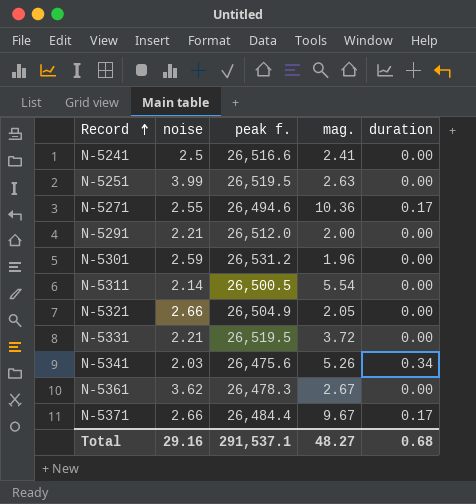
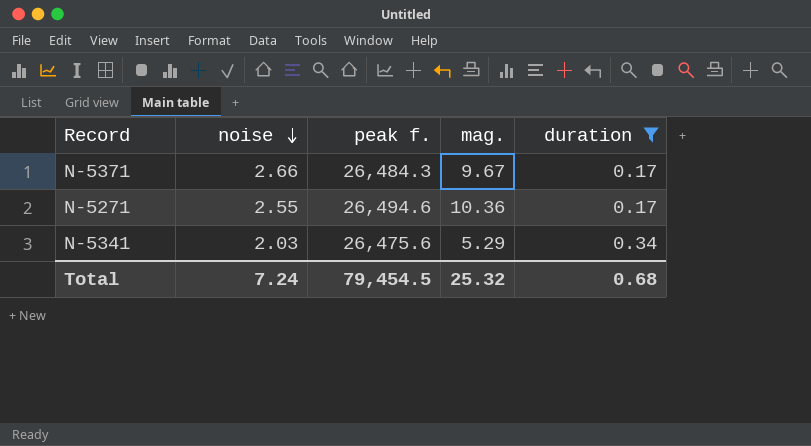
filter: none -> duration != 0.00
row order: Record ascending -> noise descending
N-5371 | peak f.: 26,484.4 -> 26,484.3
N-5341 | mag.: 5.26 -> 5.29
Total | noise: 29.16 -> 7.24
Total | peak f.: 291,537.1 -> 79,454.5
Total | mag.: 48.27 -> 25.32

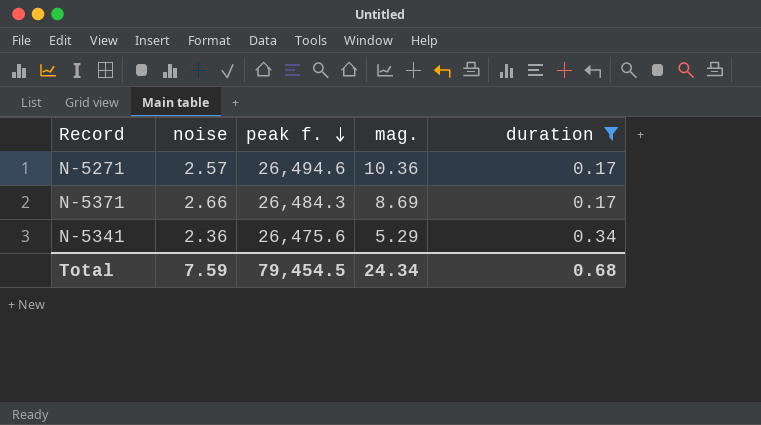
row order: noise descending -> peak f. descending
N-5271 | noise: 2.55 -> 2.57
N-5371 | mag.: 9.67 -> 8.69
N-5341 | noise: 2.03 -> 2.36
Total | noise: 7.24 -> 7.59
Total | mag.: 25.32 -> 24.34

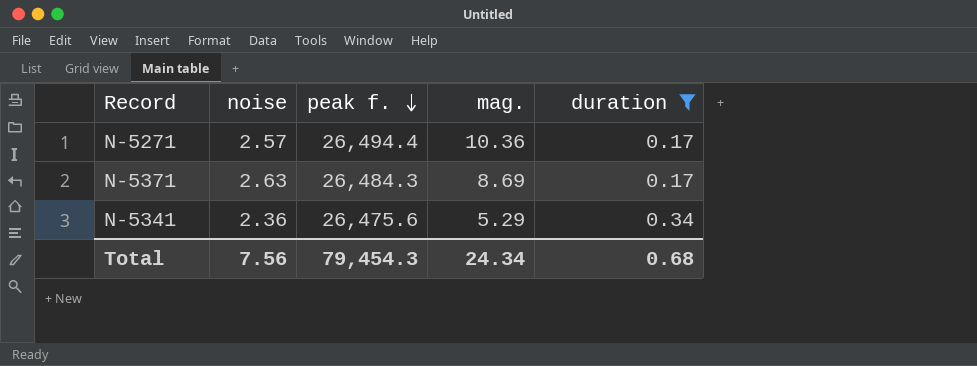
N-5271 | peak f.: 26,494.6 -> 26,494.4
N-5371 | noise: 2.66 -> 2.63
Total | noise: 7.59 -> 7.56
Total | peak f.: 79,454.5 -> 79,454.3

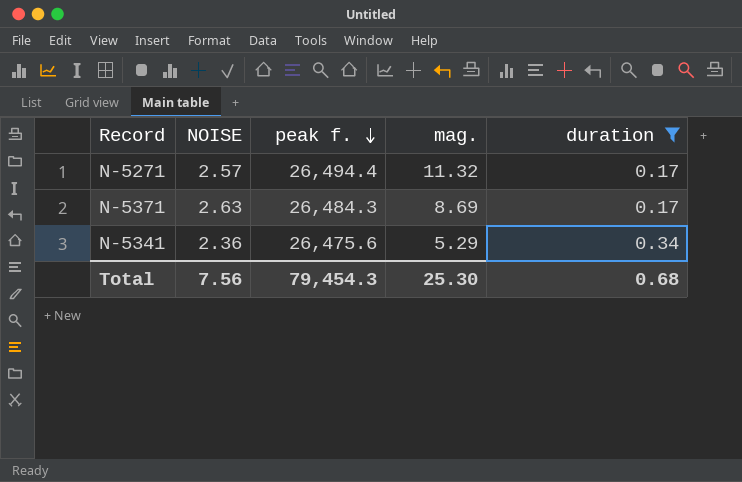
column name: noise -> NOISE
N-5271 | mag.: 10.36 -> 11.32
Total | mag.: 24.34 -> 25.30

